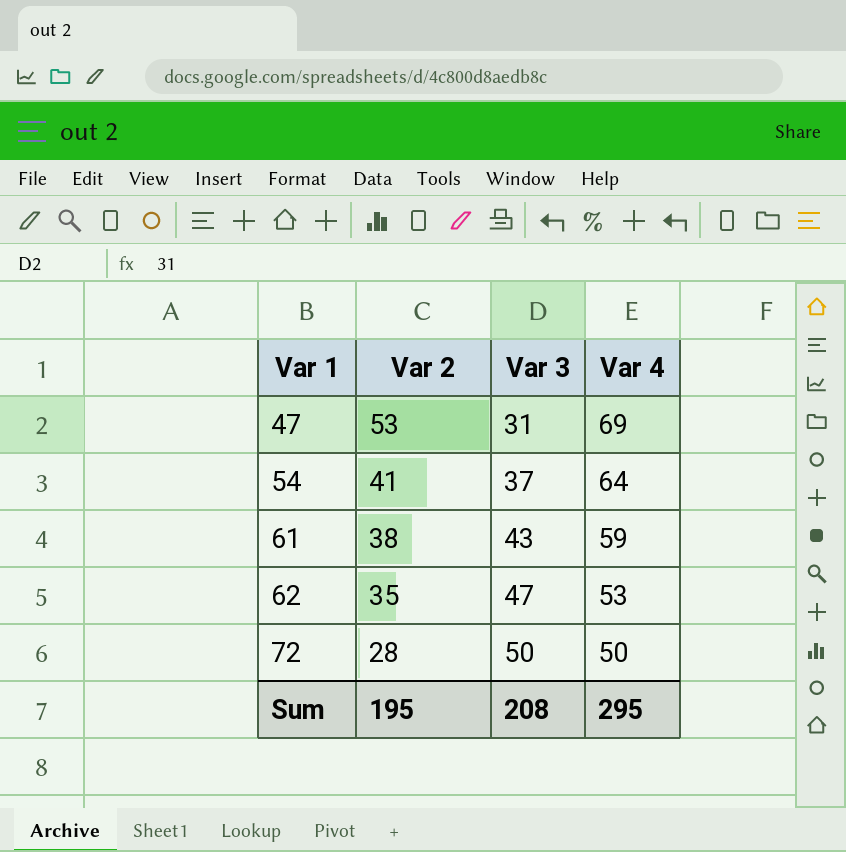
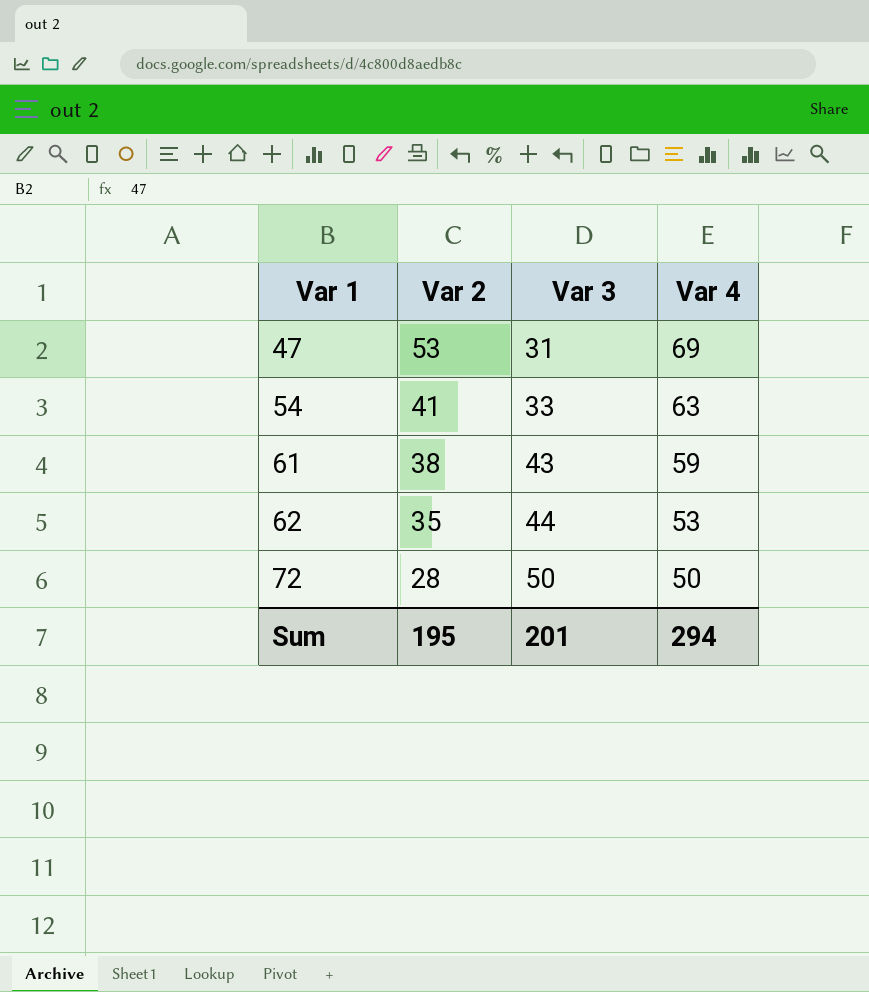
54 | Var 3: 37 -> 33
54 | Var 4: 64 -> 63
62 | Var 3: 47 -> 44
Sum | Var 3: 208 -> 201
Sum | Var 4: 295 -> 294

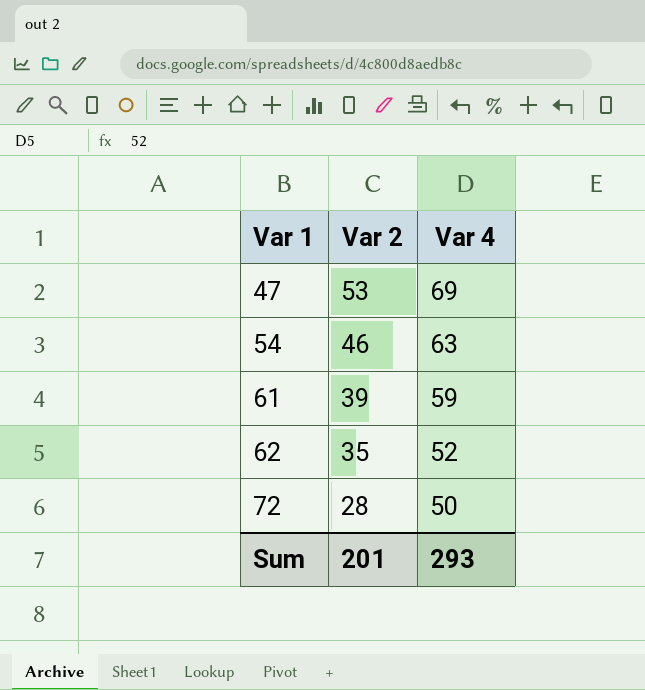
column Var 3 | position: 3 -> none
54 | Var 2: 41 -> 46
61 | Var 2: 38 -> 39
62 | Var 4: 53 -> 52
Sum | Var 2: 195 -> 201
Sum | Var 4: 294 -> 293

